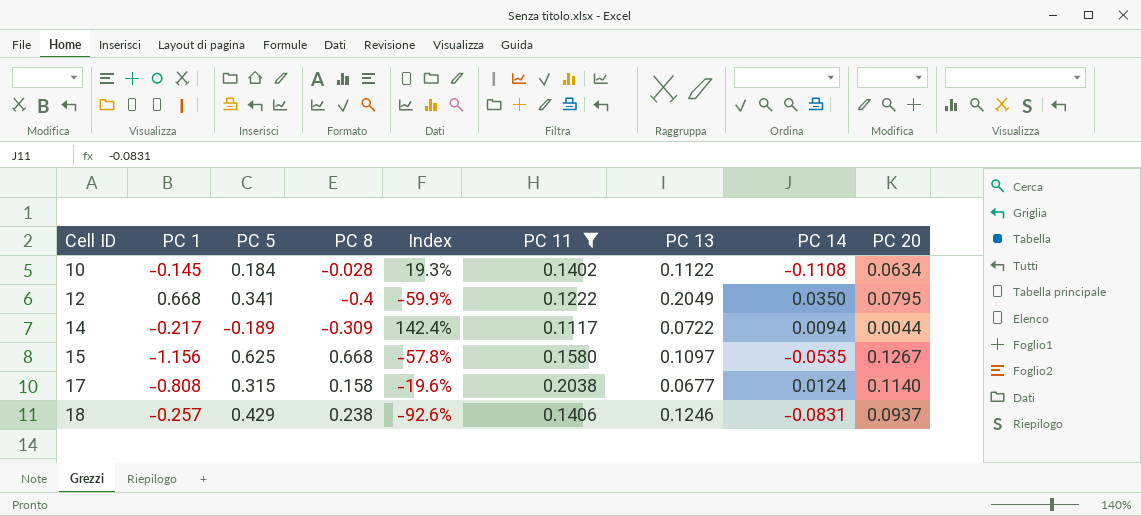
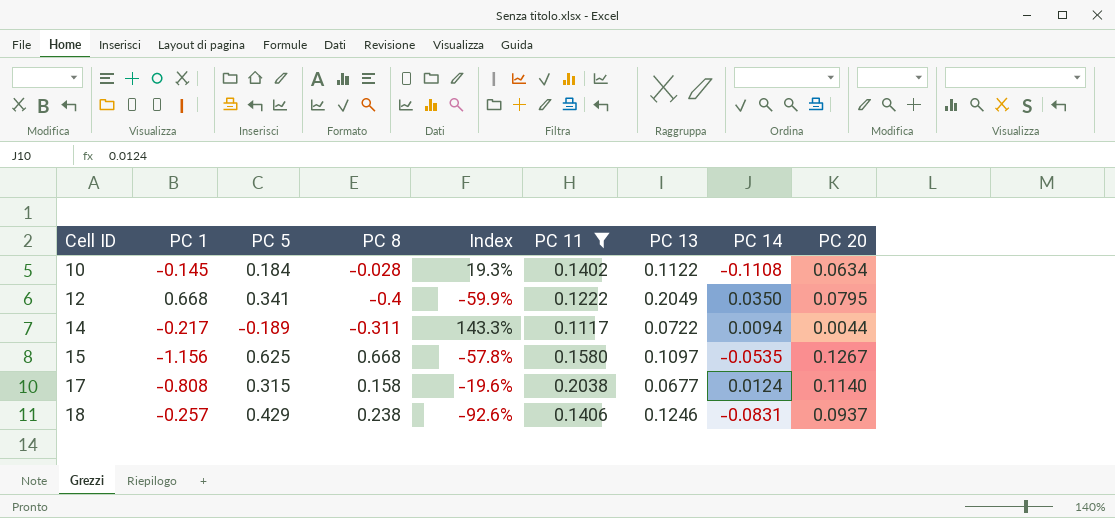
14 | PC 8: -0.309 -> -0.311
14 | Index: 142.4% -> 143.3%

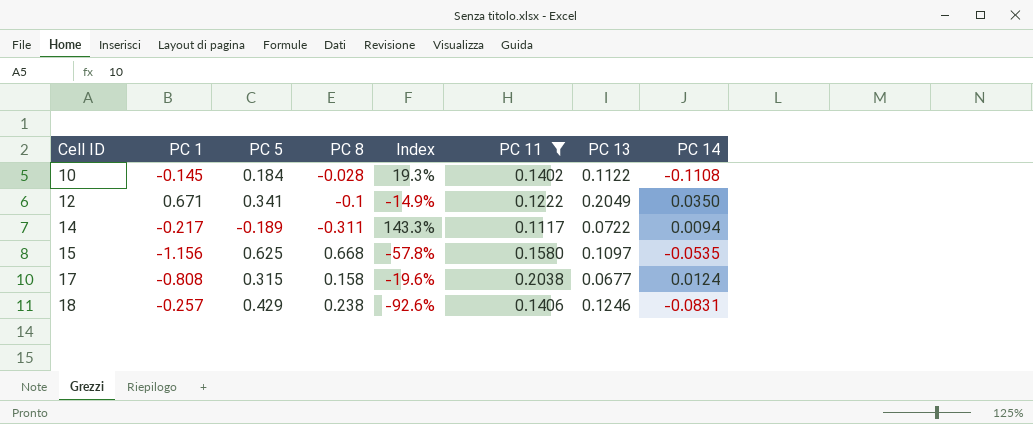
column PC 20 | position: 9 -> none
12 | PC 1: 0.668 -> 0.671
12 | PC 8: -0.4 -> -0.1
12 | Index: -59.9% -> -14.9%

